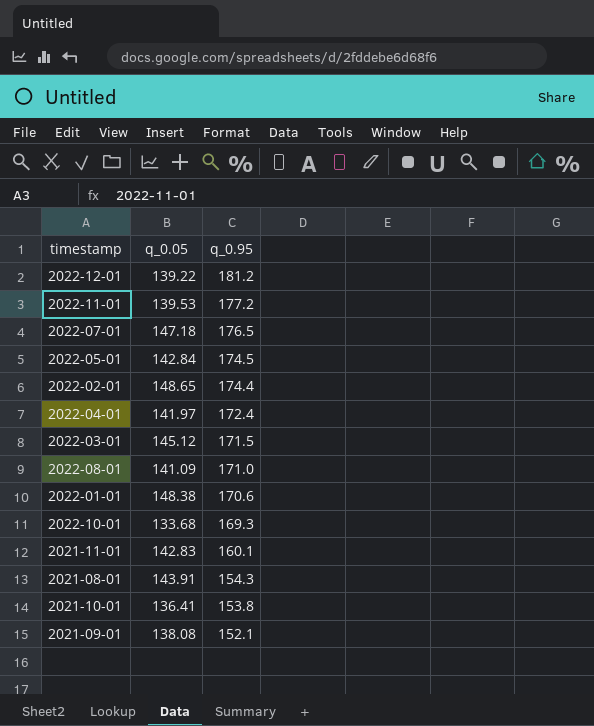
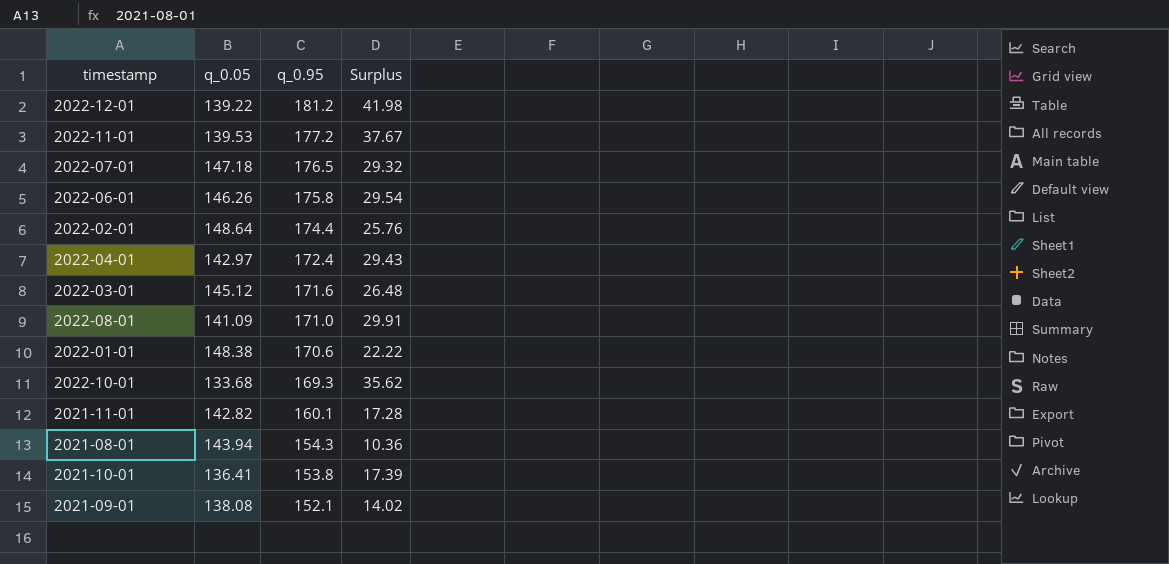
column Surplus | formula: none -> [q_0.95] - [q_0.05]
row 2022-05-01: 142.84 | 174.5 -> none
row 2022-06-01: none -> 146.26 | 175.8 | 29.54
2022-02-01 | q_0.05: 148.65 -> 148.64
2022-04-01 | q_0.05: 141.97 -> 142.97
2022-03-01 | q_0.95: 171.5 -> 171.6
2021-11-01 | q_0.05: 142.83 -> 142.82
2021-08-01 | q_0.05: 143.91 -> 143.94

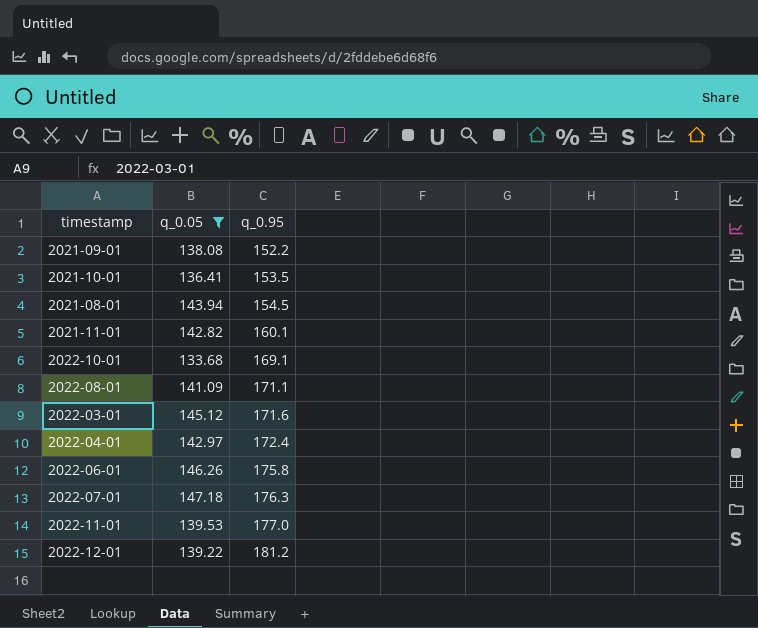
filter: none -> q_0.05 <= 147.18
row order: q_0.95 descending -> q_0.95 ascending
column Surplus | formula: [q_0.95] - [q_0.05] -> none
2021-09-01 | q_0.95: 152.1 -> 152.2
2021-10-01 | q_0.95: 153.8 -> 153.5
2021-08-01 | q_0.95: 154.3 -> 154.5
2022-10-01 | q_0.95: 169.3 -> 169.1
2022-08-01 | q_0.95: 171.0 -> 171.1
2022-07-01 | q_0.95: 176.5 -> 176.3
2022-11-01 | q_0.95: 177.2 -> 177.0

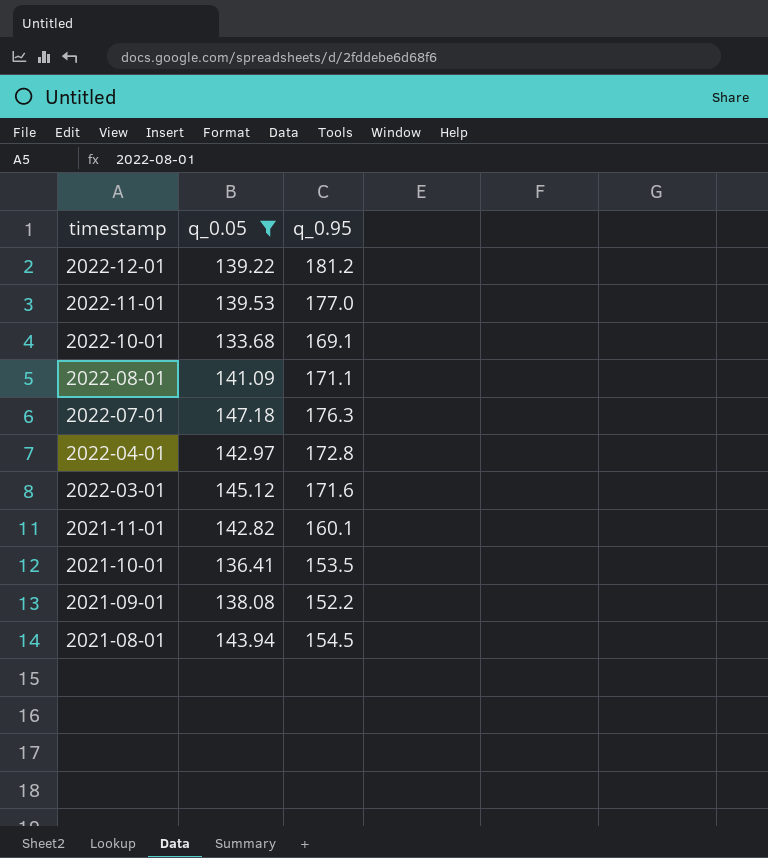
row order: q_0.95 ascending -> timestamp descending
row 2022-06-01: 146.26 | 175.8 -> none
2022-04-01 | q_0.95: 172.4 -> 172.8

